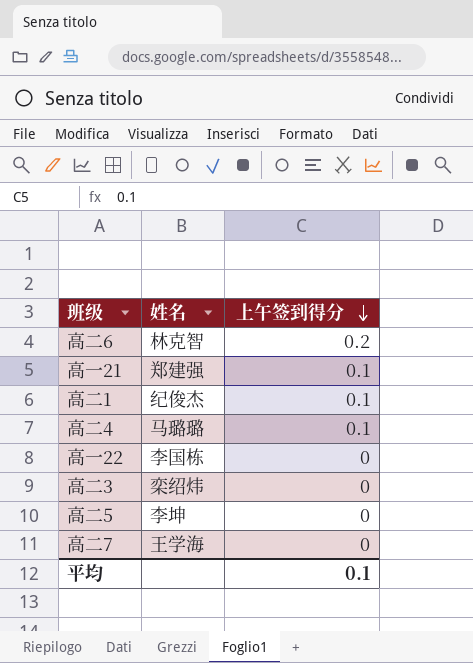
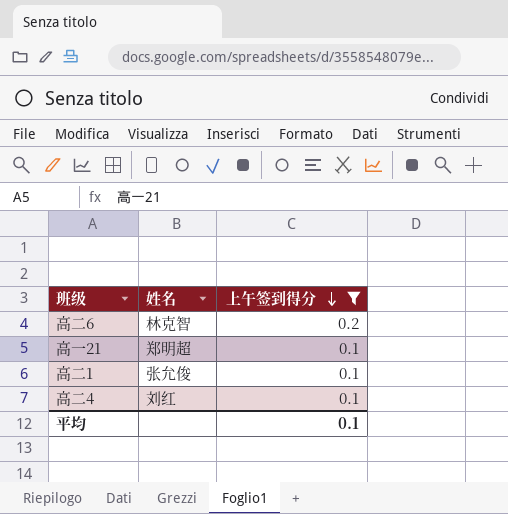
filter: none -> 上午签到得分 != 0
高一21 | 姓名: 郑建强 -> 郑明超
高二1 | 姓名: 纪俊杰 -> 张允俊
高二4 | 姓名: 马璐璐 -> 刘红

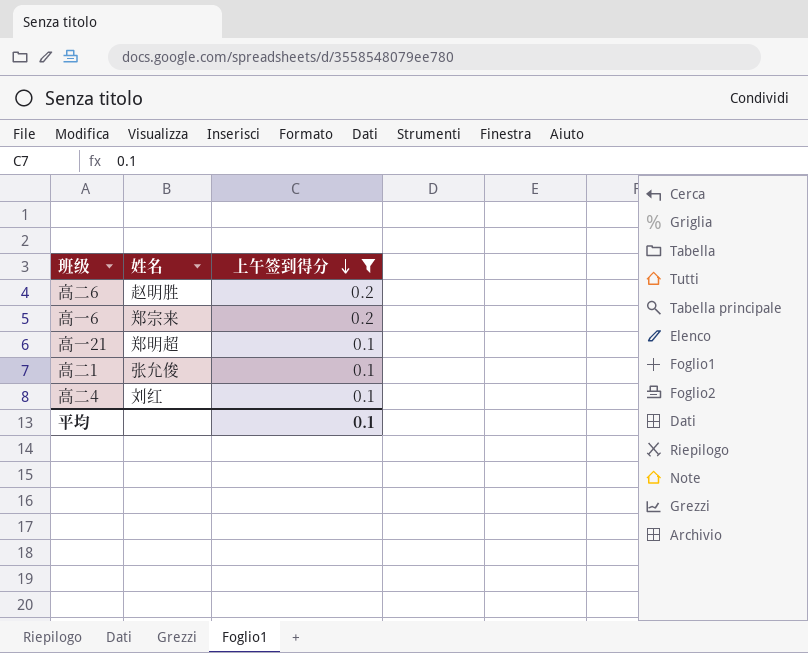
高二6 | 姓名: 林克智 -> 赵明胜
row 高一6: none -> 郑宗来 | 0.2

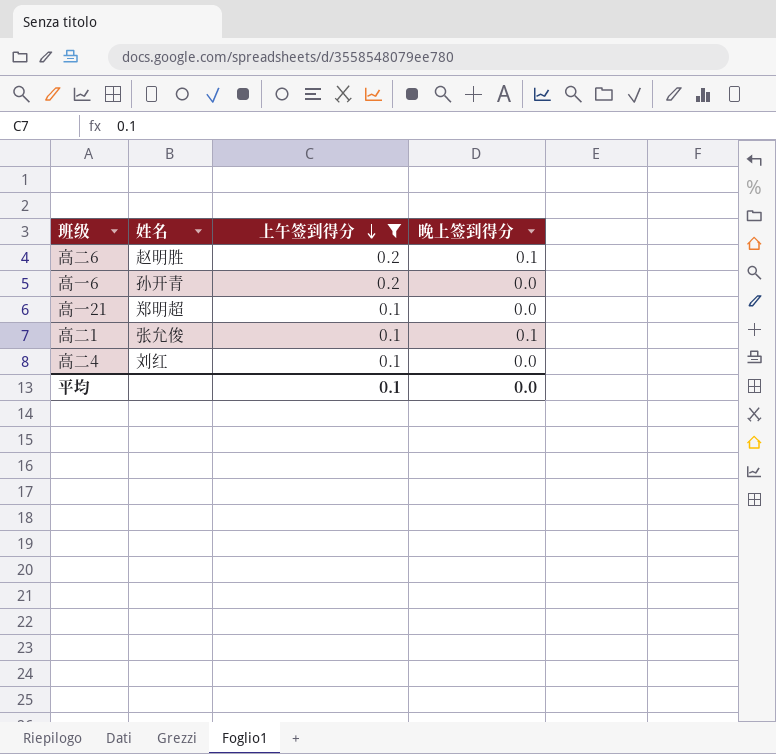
column 晚上签到得分 | position: none -> 4
高一6 | 姓名: 郑宗来 -> 孙开青

